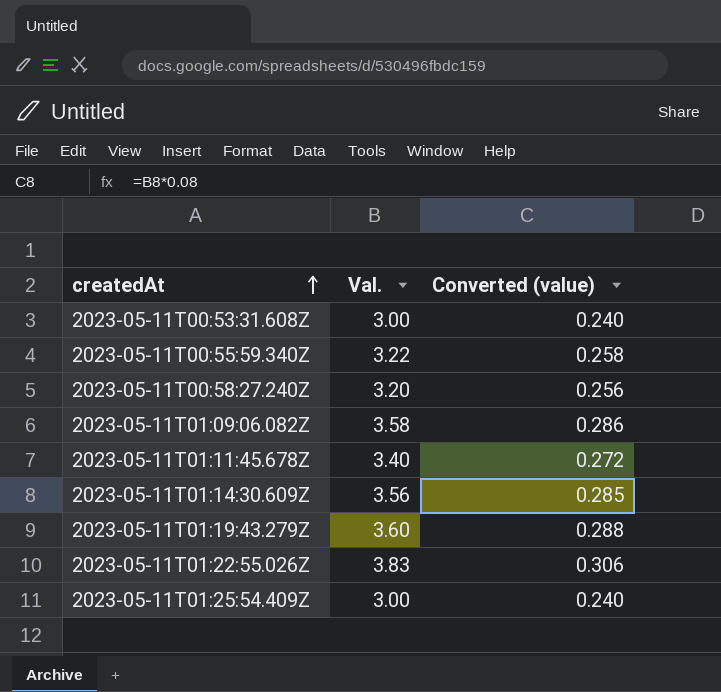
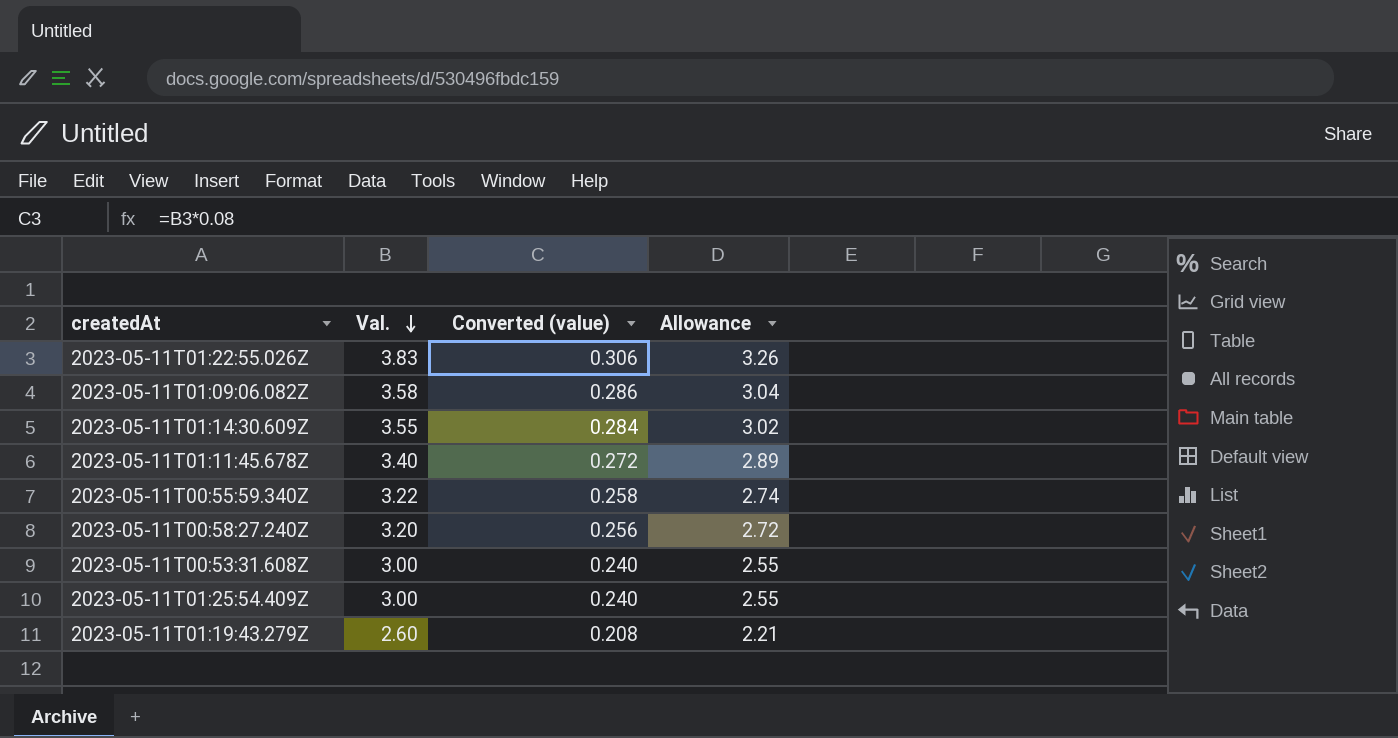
row order: createdAt ascending -> Val. descending
column Allowance | formula: none -> [Val.] * 0.85
2023-05-11T01:14:30.609Z | Val.: 3.56 -> 3.55
2023-05-11T01:14:30.609Z | Converted (value): 0.285 -> 0.284
2023-05-11T01:19:43.279Z | Val.: 3.60 -> 2.60
2023-05-11T01:19:43.279Z | Converted (value): 0.288 -> 0.208

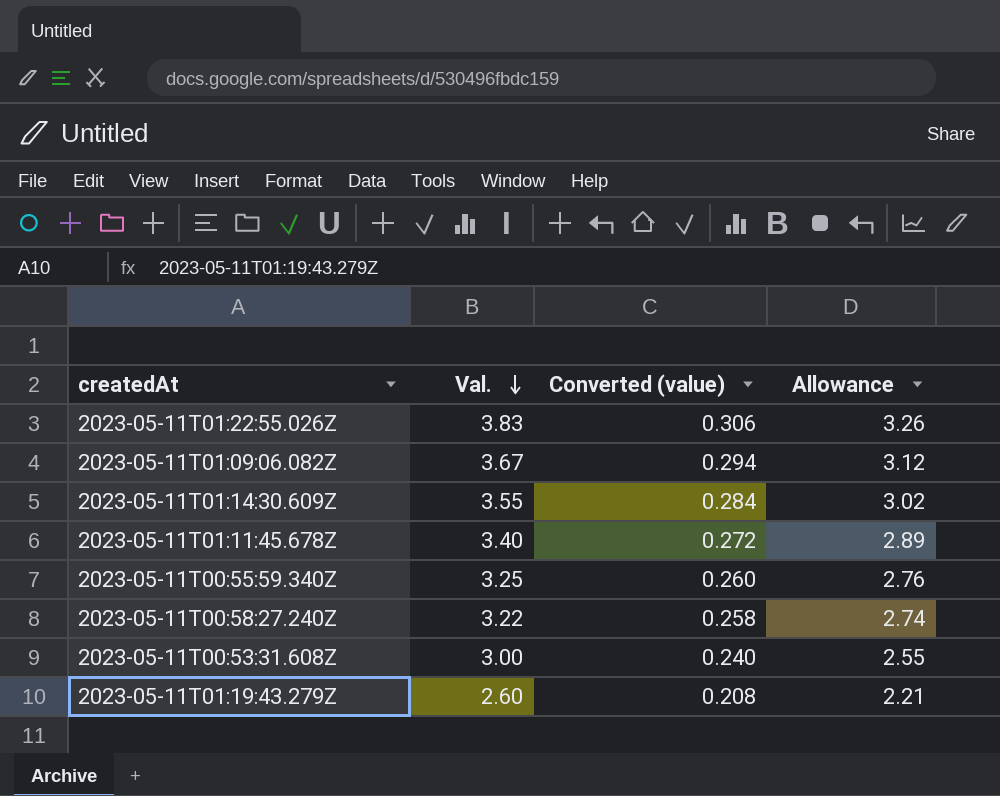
row 2023-05-11T01:25:54.409Z: 3.00 | 0.240 | 2.55 -> none
2023-05-11T01:09:06.082Z | Val.: 3.58 -> 3.67
2023-05-11T01:09:06.082Z | Converted (value): 0.286 -> 0.294
2023-05-11T01:09:06.082Z | Allowance: 3.04 -> 3.12
2023-05-11T00:55:59.340Z | Val.: 3.22 -> 3.25
2023-05-11T00:55:59.340Z | Converted (value): 0.258 -> 0.260
2023-05-11T00:55:59.340Z | Allowance: 2.74 -> 2.76
2023-05-11T00:58:27.240Z | Val.: 3.20 -> 3.22
2023-05-11T00:58:27.240Z | Converted (value): 0.256 -> 0.258
2023-05-11T00:58:27.240Z | Allowance: 2.72 -> 2.74

